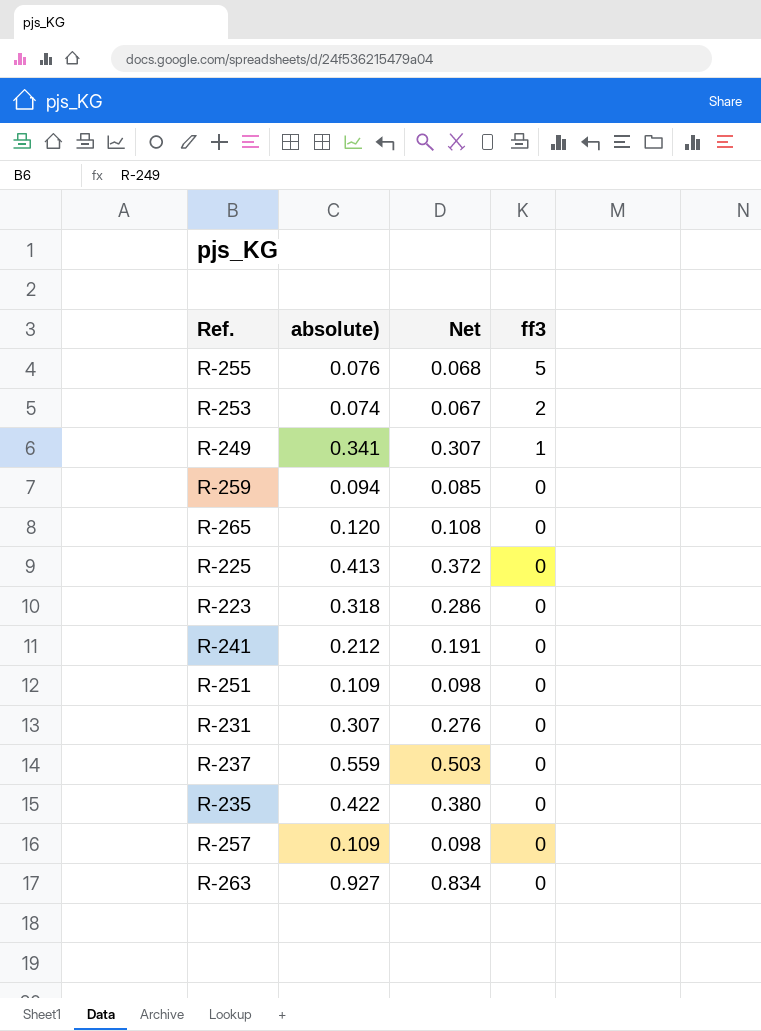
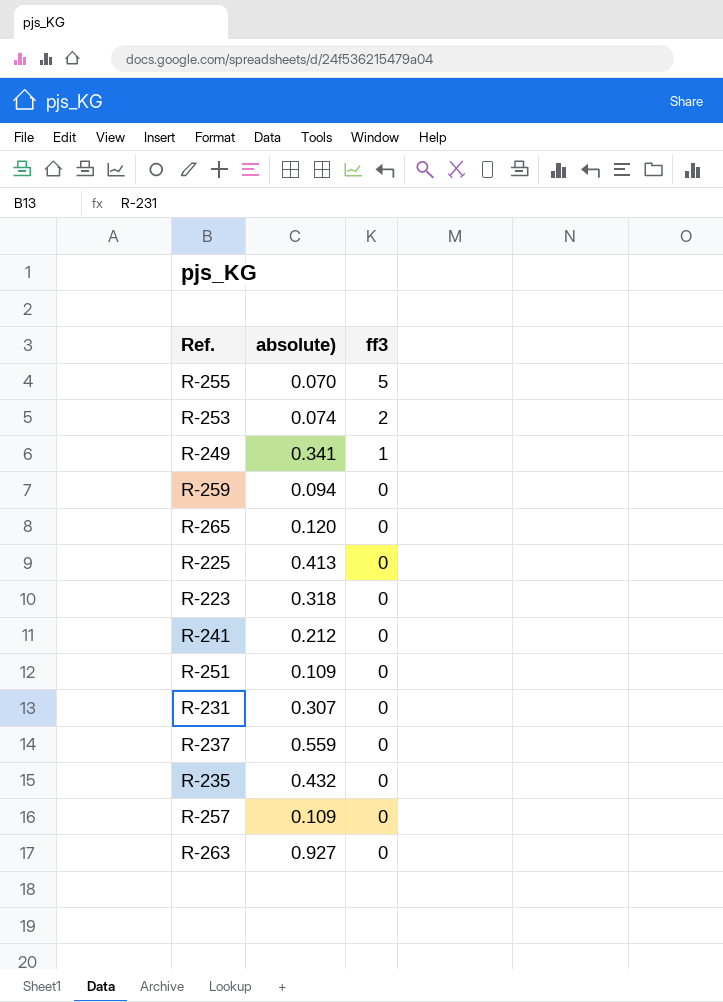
column Net | formula: [absolute)] * 0.9 -> none
R-255 | absolute): 0.076 -> 0.070
R-235 | absolute): 0.422 -> 0.432

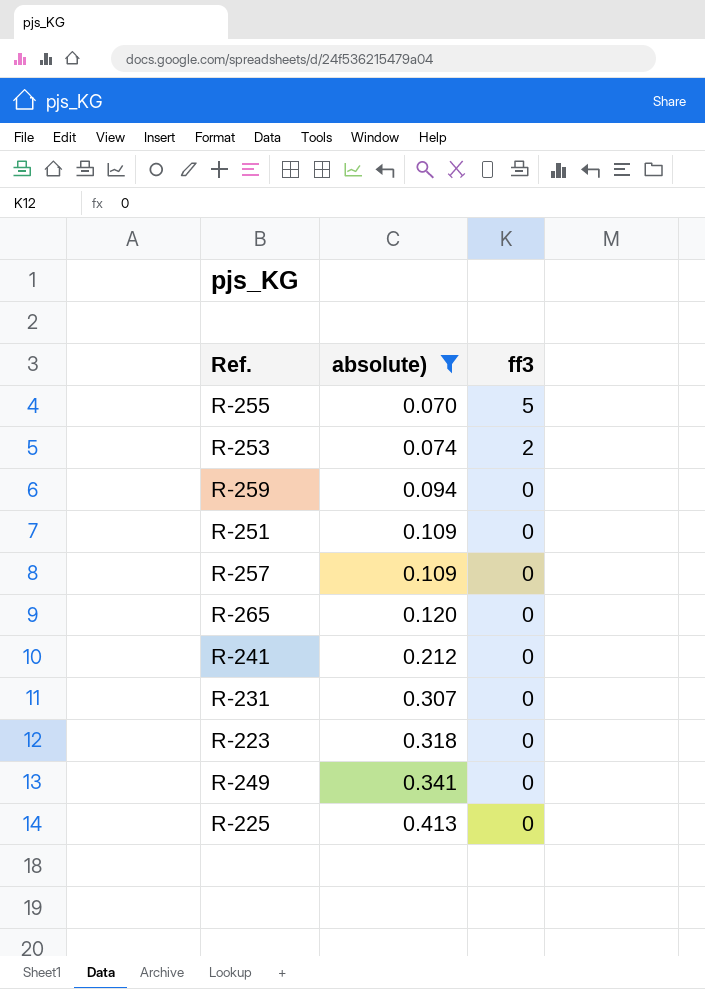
filter: none -> absolute) <= 0.413
row order: ff3 descending -> absolute) ascending
R-249 | ff3: 1 -> 0

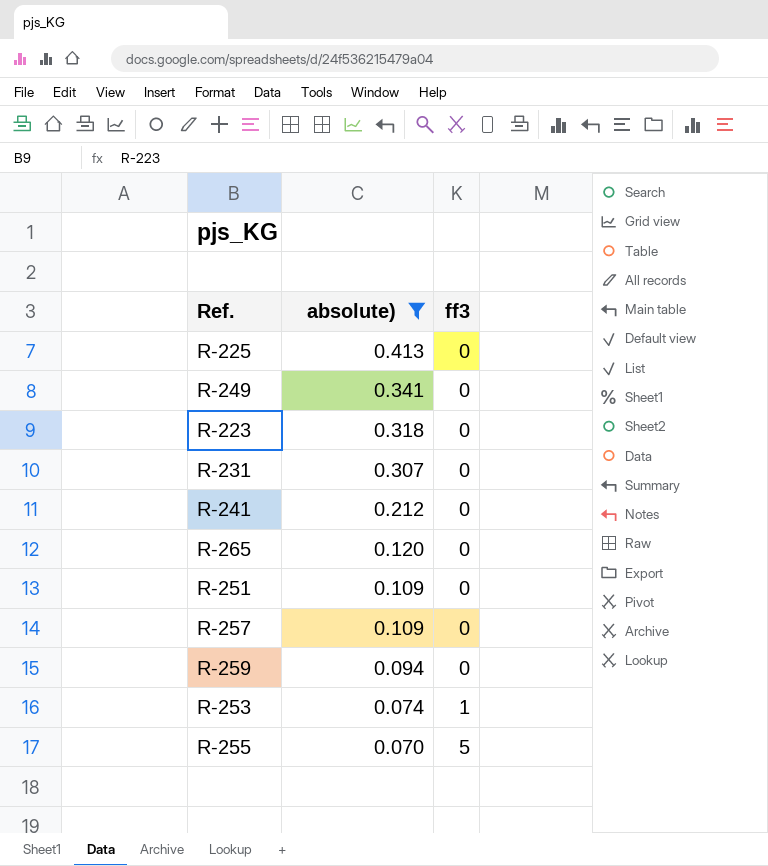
row order: absolute) ascending -> absolute) descending
R-253 | ff3: 2 -> 1

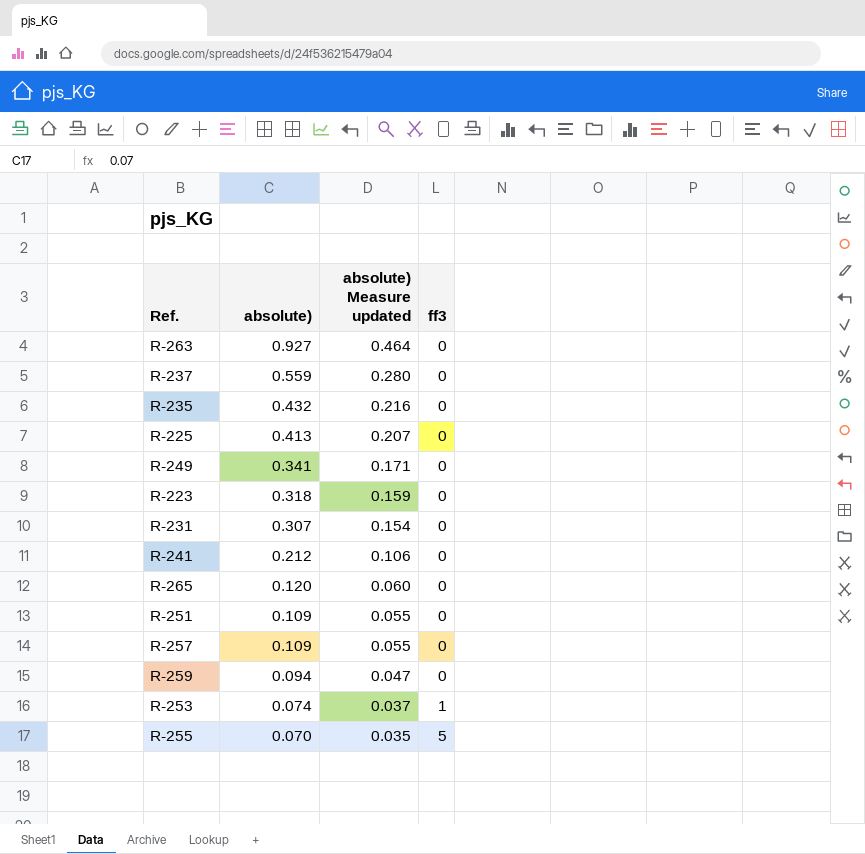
filter: absolute) <= 0.413 -> none
column absolute) Measure updated | formula: none -> [absolute)] * 0.5

